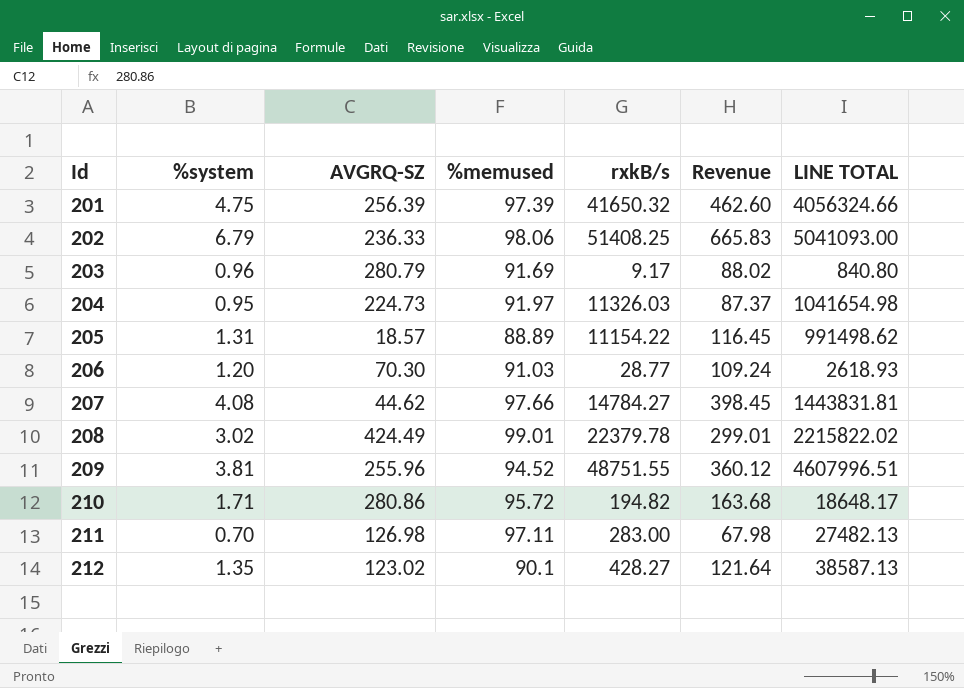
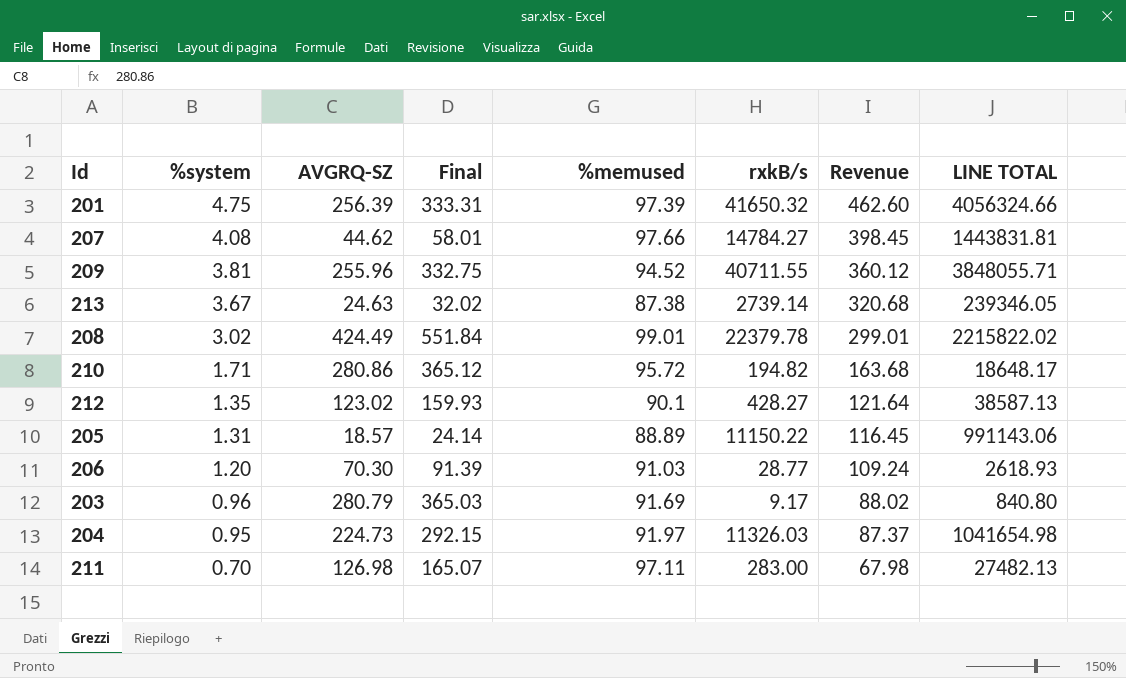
row order: Id ascending -> %system descending
column Final | formula: none -> [AVGRQ-SZ] * 1.3
row 202: 6.79 | 236.33 | 98.06 | 51408.25 | 665.83 | 5041093.00 -> none
209 | rxkB/s: 48751.55 -> 40711.55
209 | LINE TOTAL: 4607996.51 -> 3848055.71
row 213: none -> 3.67 | 24.63 | 32.02 | 87.38 | 2739.14 | 320.68 | 239346.05
205 | rxkB/s: 11154.22 -> 11150.22
205 | LINE TOTAL: 991498.62 -> 991143.06

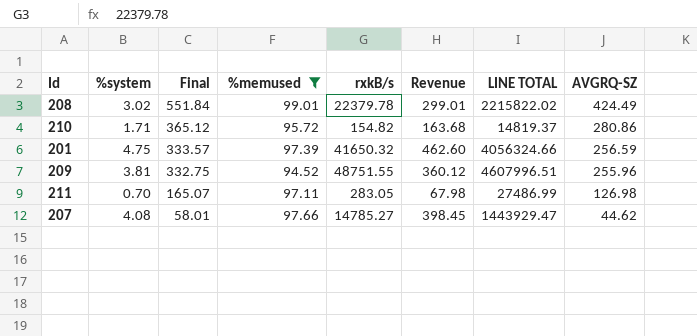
filter: none -> %memused >= 94.52
row order: %system descending -> Final descending
column AVGRQ-SZ | position: 3 -> 8
210 | rxkB/s: 194.82 -> 154.82
210 | LINE TOTAL: 18648.17 -> 14819.37
201 | Final: 333.31 -> 333.57
201 | AVGRQ-SZ: 256.39 -> 256.59
209 | rxkB/s: 40711.55 -> 48751.55
209 | LINE TOTAL: 3848055.71 -> 4607996.51
211 | rxkB/s: 283.00 -> 283.05
211 | LINE TOTAL: 27482.13 -> 27486.99
207 | rxkB/s: 14784.27 -> 14785.27
207 | LINE TOTAL: 1443831.81 -> 1443929.47

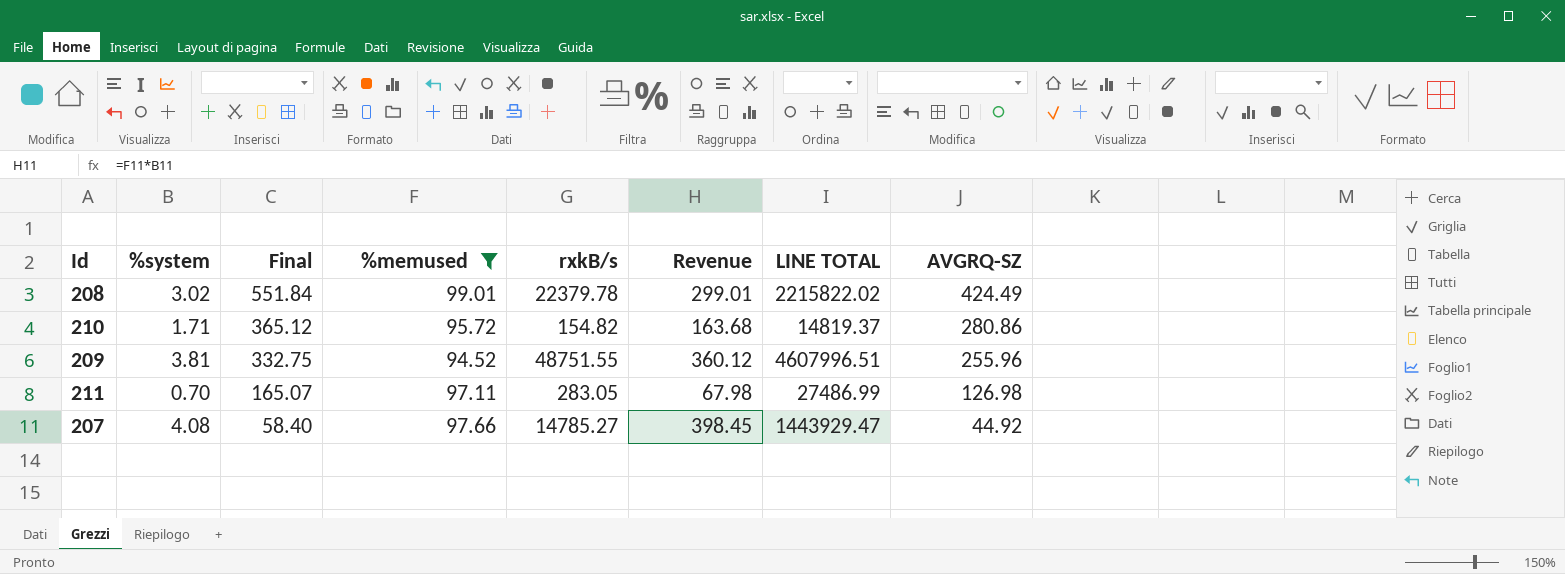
row 201: 4.75 | 333.57 | 97.39 | 41650.32 | 462.60 | 4056324.66 | 256.59 -> none
207 | Final: 58.01 -> 58.40
207 | AVGRQ-SZ: 44.62 -> 44.92

